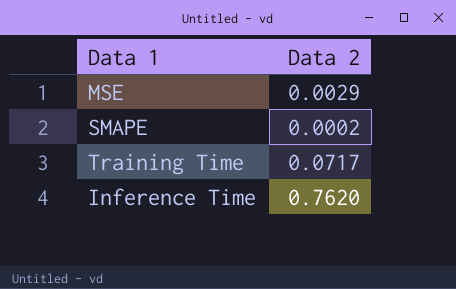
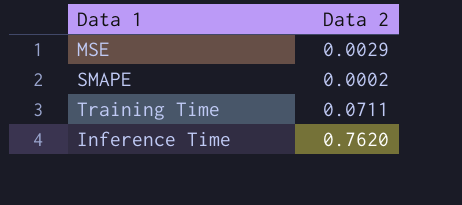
Training Time | Data 2: 0.0717 -> 0.0711

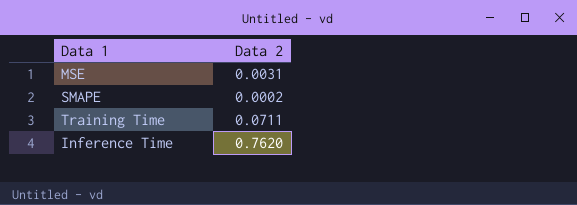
MSE | Data 2: 0.0029 -> 0.0031

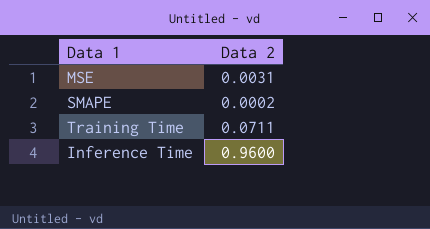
Inference Time | Data 2: 0.7620 -> 0.9600

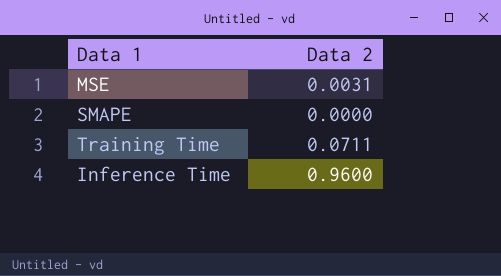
SMAPE | Data 2: 0.0002 -> 0.0000

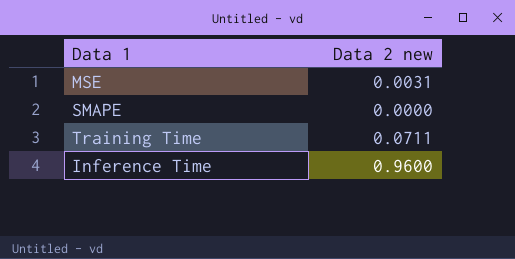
column name: Data 2 -> Data 2 new

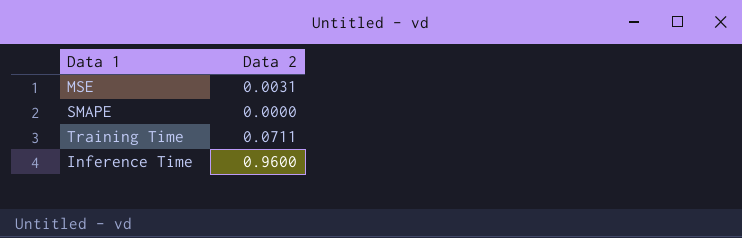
column name: Data 2 new -> Data 2

